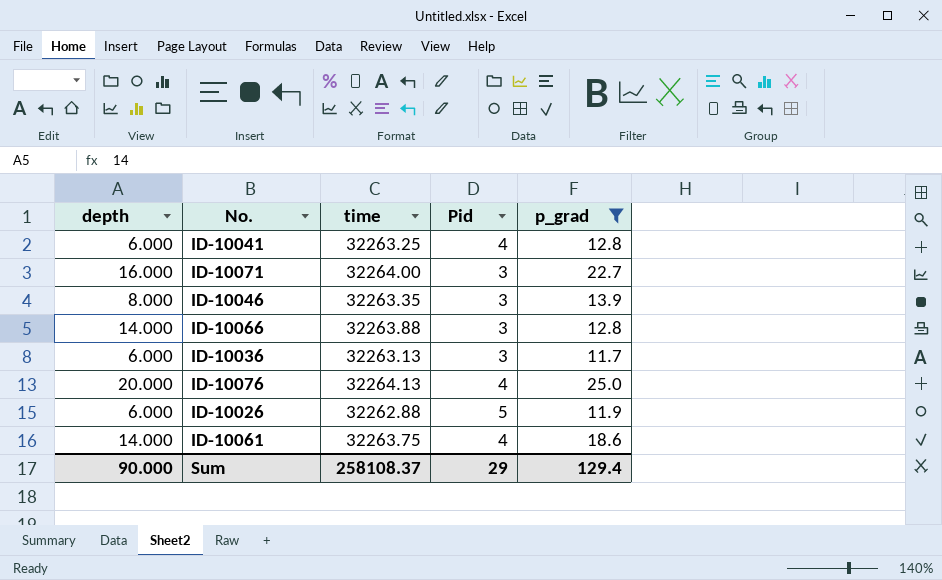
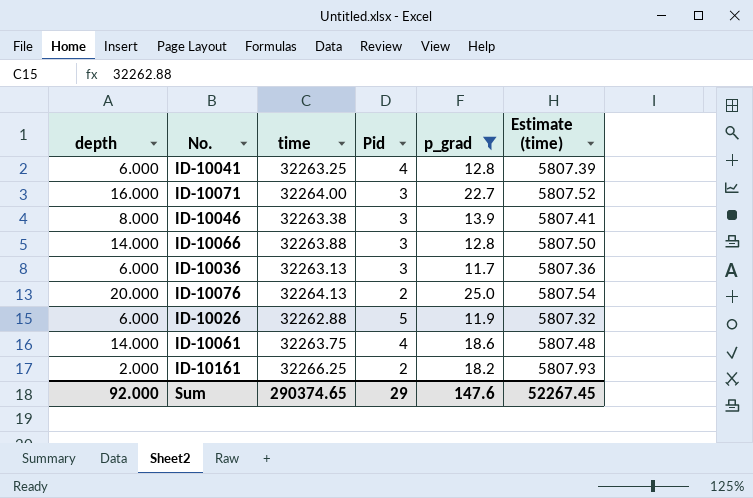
column Estimate (time) | formula: none -> [time] * 0.18
ID-10046 | time: 32263.35 -> 32263.38
ID-10076 | Pid: 4 -> 2
row ID-10161: none -> 2.000 | 32266.25 | 2 | 18.2 | 5807.93
Sum | depth: 90.000 -> 92.000
Sum | time: 258108.37 -> 290374.65
Sum | p_grad: 129.4 -> 147.6

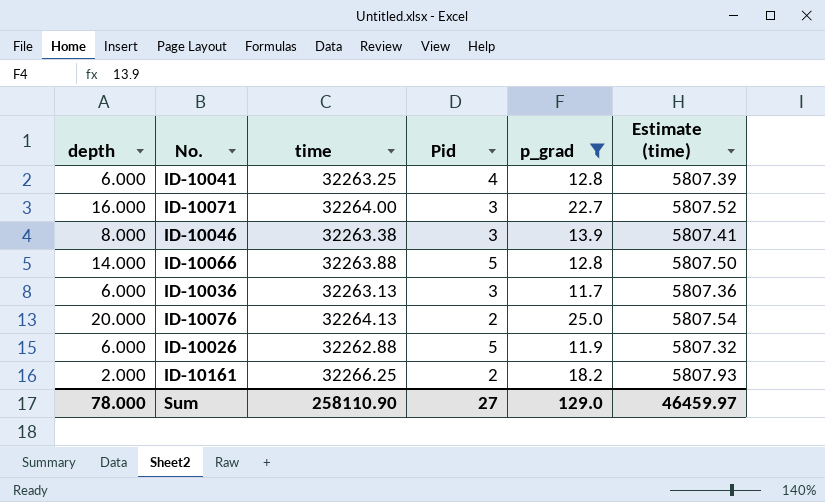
row ID-10061: 14.000 | 32263.75 | 4 | 18.6 | 5807.48 -> none
ID-10066 | Pid: 3 -> 5
Sum | depth: 92.000 -> 78.000
Sum | time: 290374.65 -> 258110.90
Sum | Pid: 29 -> 27
Sum | p_grad: 147.6 -> 129.0
Sum | Estimate (time): 52267.45 -> 46459.97

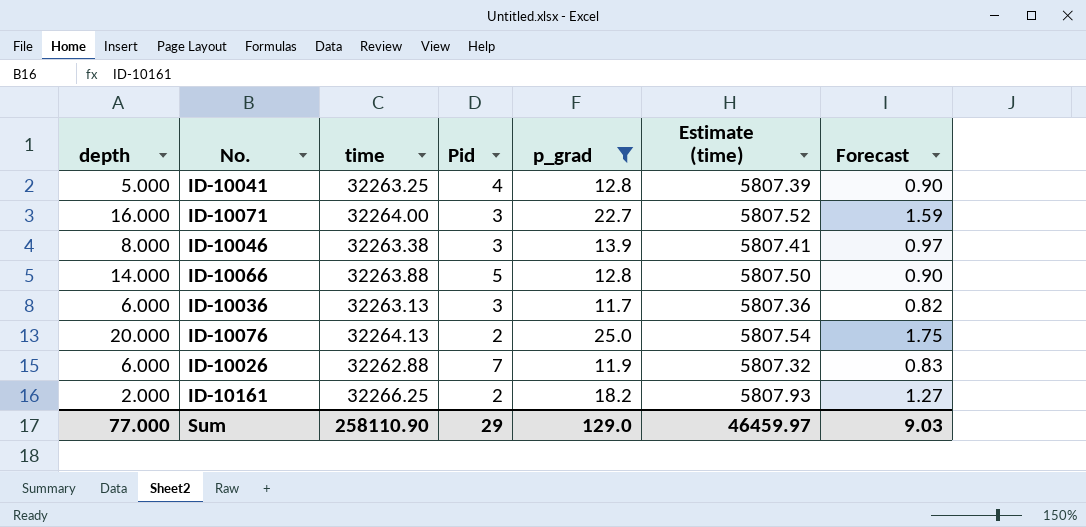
column Forecast | formula: none -> [p_grad] * 0.07
ID-10041 | depth: 6.000 -> 5.000
ID-10026 | Pid: 5 -> 7
Sum | depth: 78.000 -> 77.000
Sum | Pid: 27 -> 29

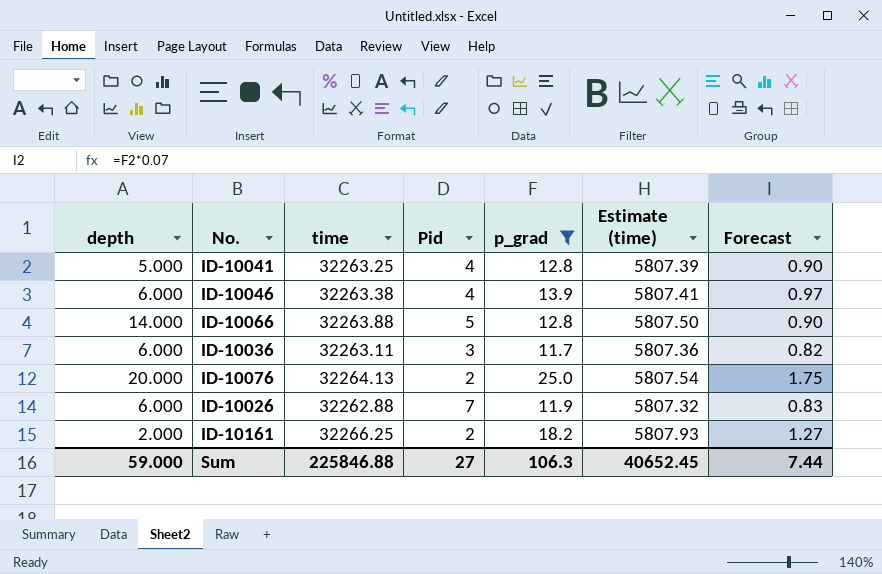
row ID-10071: 16.000 | 32264.00 | 3 | 22.7 | 5807.52 | 1.59 -> none
ID-10046 | depth: 8.000 -> 6.000
ID-10046 | Pid: 3 -> 4
ID-10036 | time: 32263.13 -> 32263.11
Sum | depth: 77.000 -> 59.000
Sum | time: 258110.90 -> 225846.88
Sum | Pid: 29 -> 27
Sum | p_grad: 129.0 -> 106.3
Sum | Estimate (time): 46459.97 -> 40652.45
Sum | Forecast: 9.03 -> 7.44

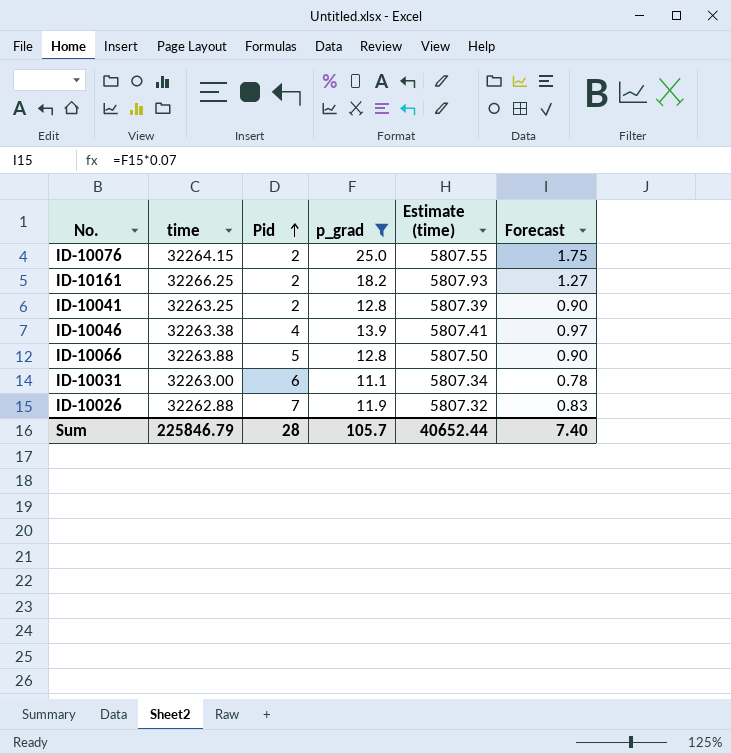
row order: none -> Pid ascending
column depth | position: 1 -> none
row ID-10036: 6.000 | 32263.11 | 3 | 11.7 | 5807.36 | 0.82 -> none
ID-10076 | time: 32264.13 -> 32264.15
ID-10076 | Estimate (time): 5807.54 -> 5807.55
ID-10041 | Pid: 4 -> 2
row ID-10031: none -> 32263.00 | 6 | 11.1 | 5807.34 | 0.78
Sum | time: 225846.88 -> 225846.79
Sum | Pid: 27 -> 28
Sum | p_grad: 106.3 -> 105.7
Sum | Estimate (time): 40652.45 -> 40652.44
Sum | Forecast: 7.44 -> 7.40

